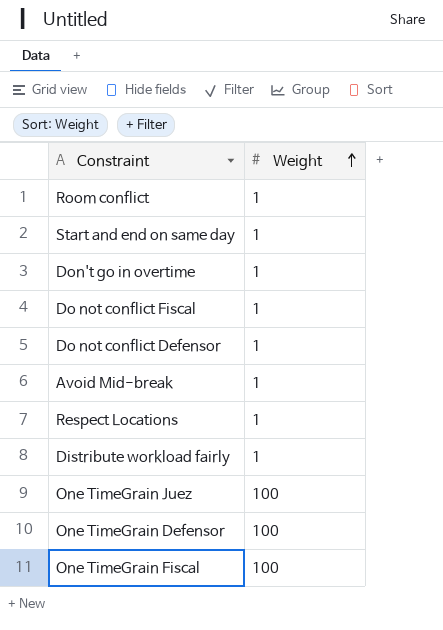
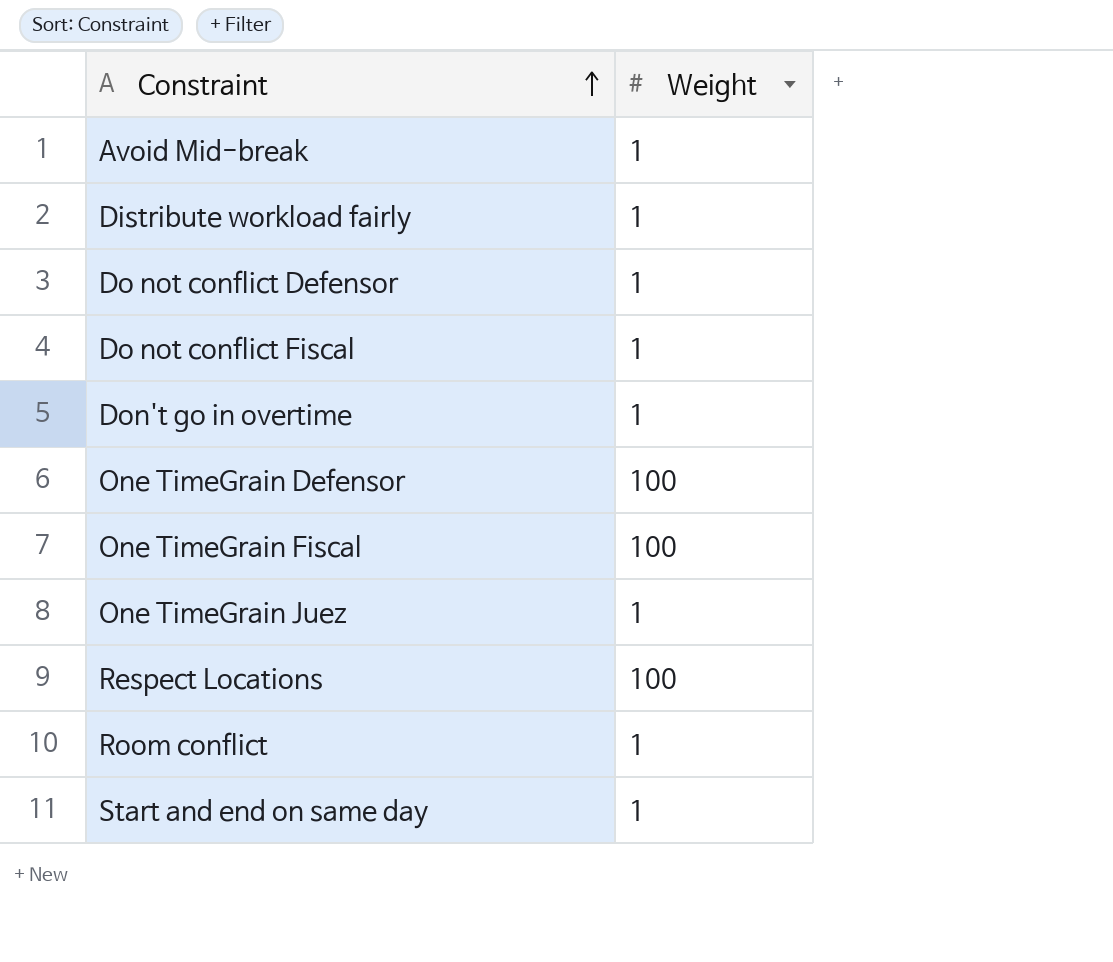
row order: Weight ascending -> Constraint ascending
One TimeGrain Juez | Weight: 100 -> 1
Respect Locations | Weight: 1 -> 100

